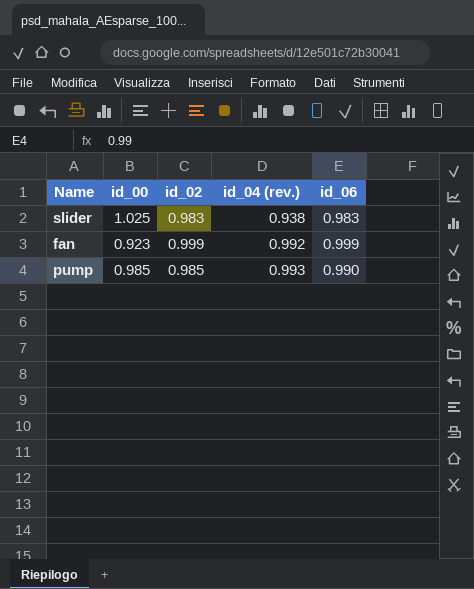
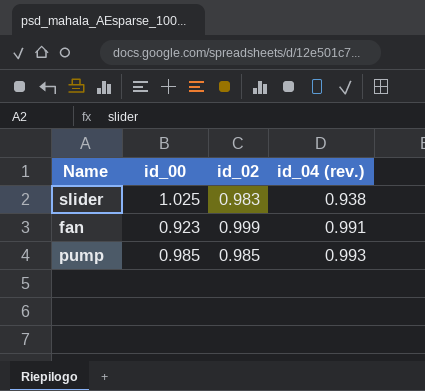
column id_06 | position: 5 -> none
fan | id_04 (rev.): 0.992 -> 0.991

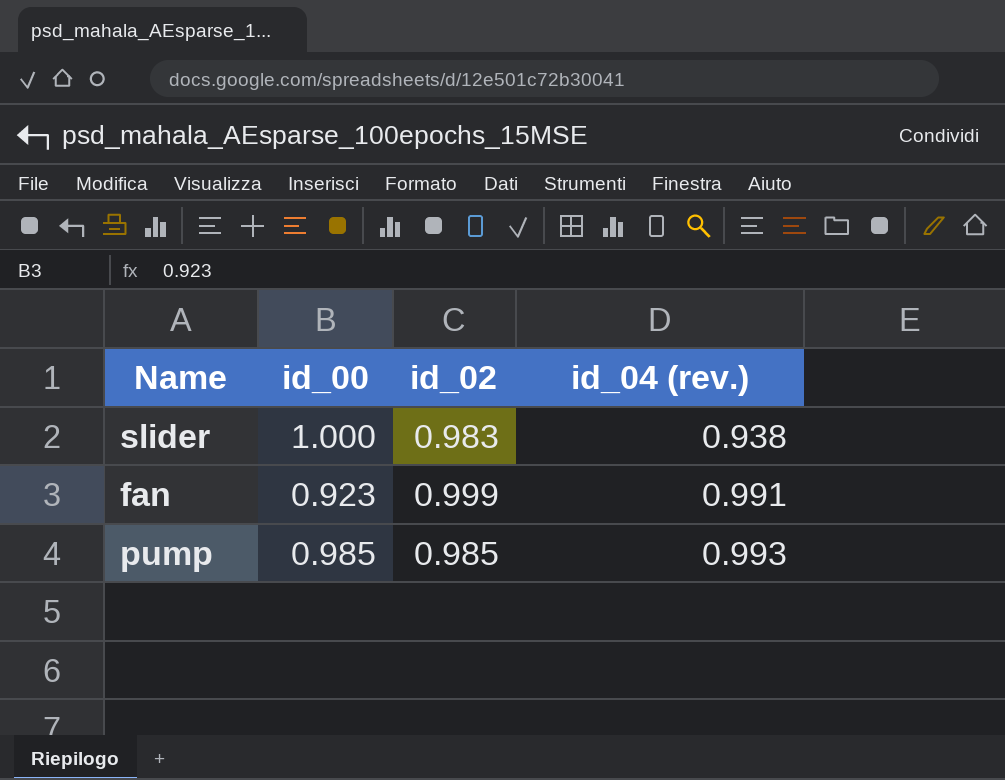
slider | id_00: 1.025 -> 1.000

